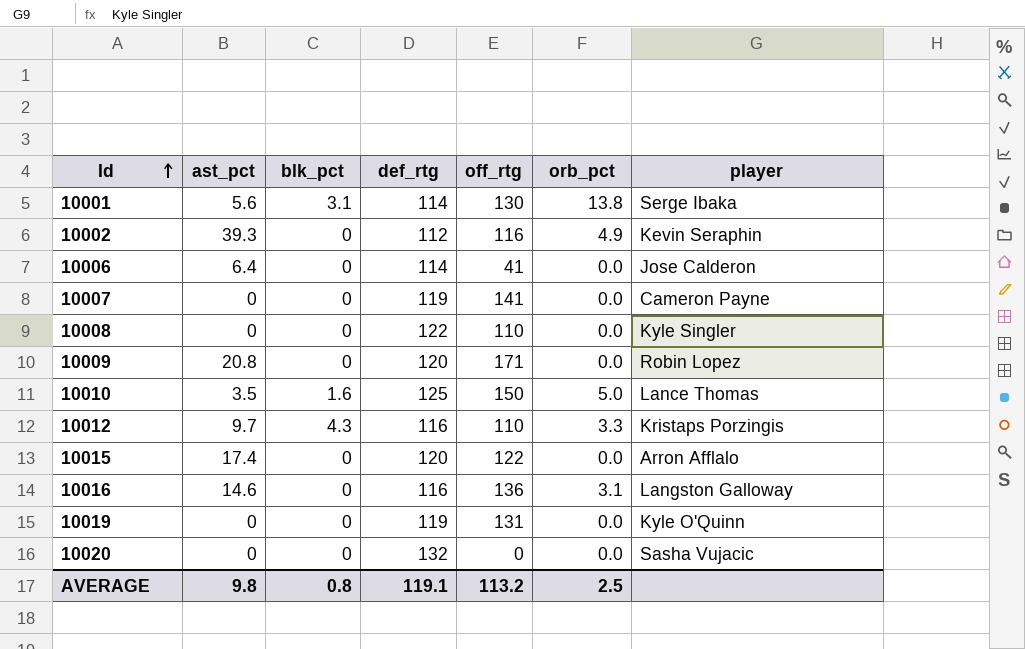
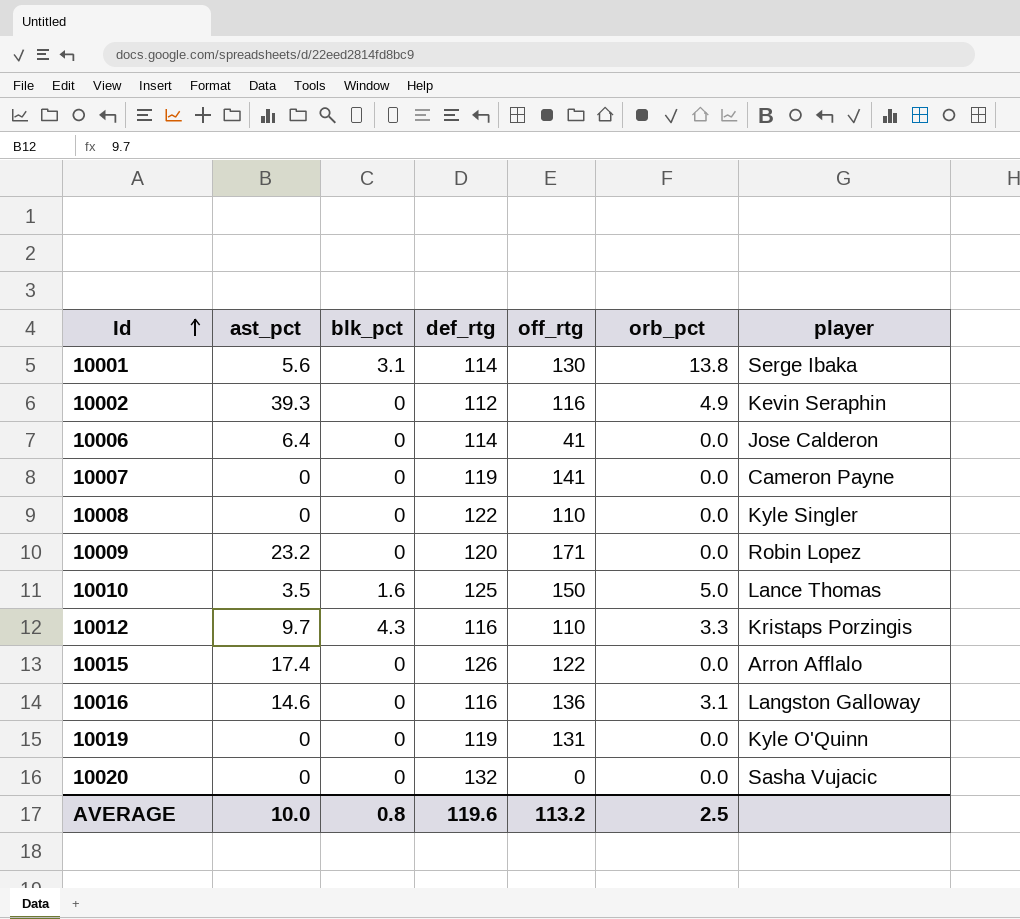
10009 | ast_pct: 20.8 -> 23.2
10015 | def_rtg: 120 -> 126
AVERAGE | ast_pct: 9.8 -> 10.0
AVERAGE | def_rtg: 119.1 -> 119.6

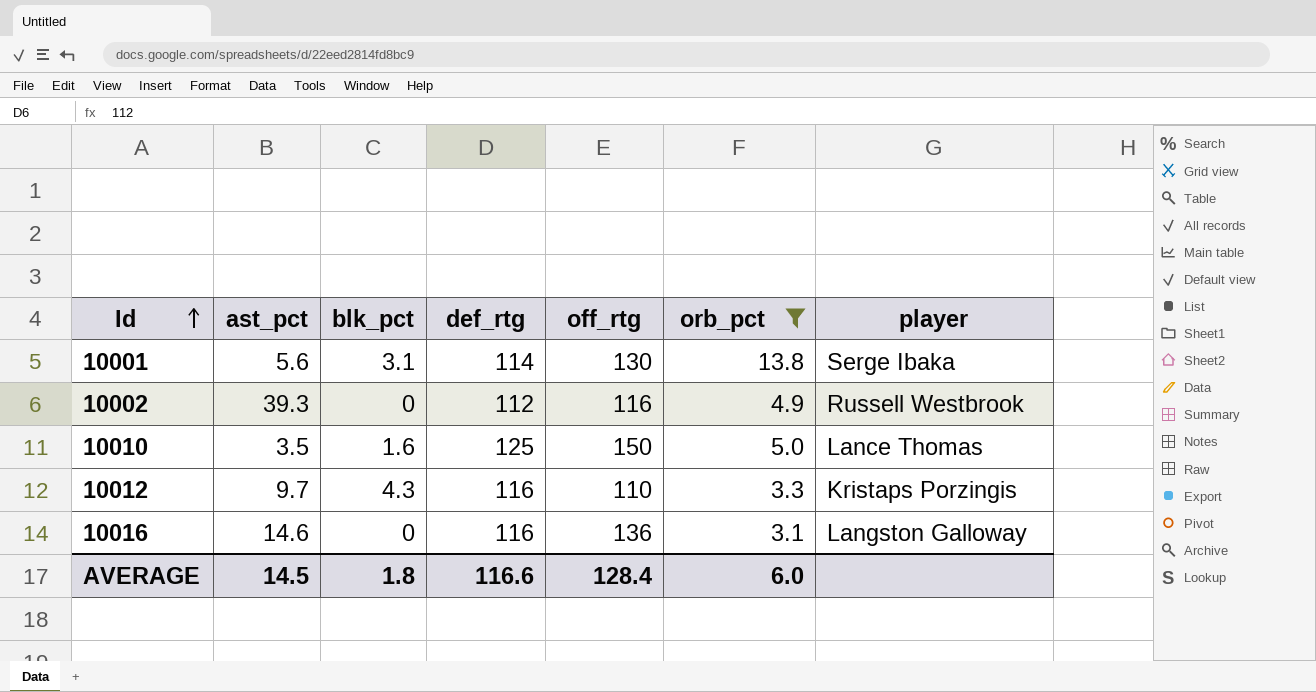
filter: none -> orb_pct != 0.0
10002 | player: Kevin Seraphin -> Russell Westbrook
AVERAGE | ast_pct: 10.0 -> 14.5
AVERAGE | blk_pct: 0.8 -> 1.8
AVERAGE | def_rtg: 119.6 -> 116.6
AVERAGE | off_rtg: 113.2 -> 128.4
AVERAGE | orb_pct: 2.5 -> 6.0

